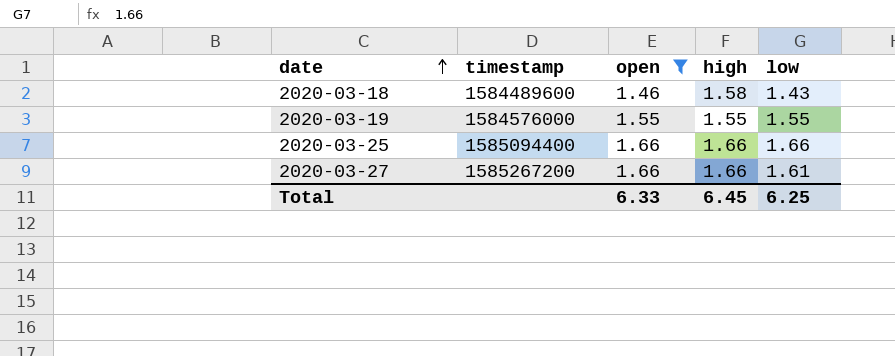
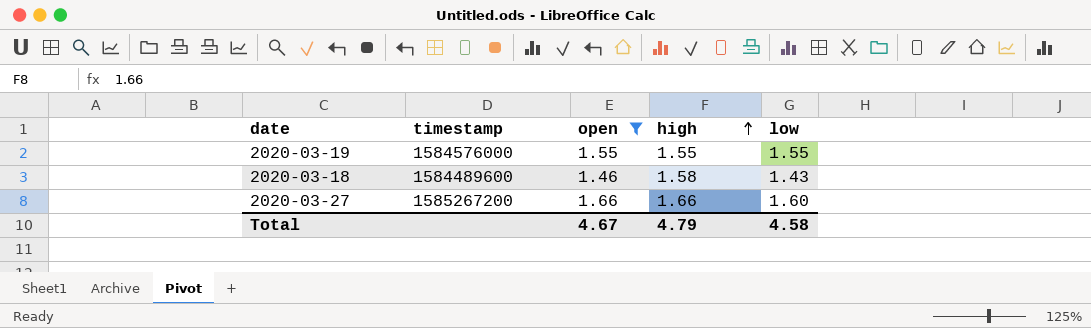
row order: date ascending -> high ascending
row 2020-03-25: 1585094400 | 1.66 | 1.66 | 1.66 -> none
2020-03-27 | low: 1.61 -> 1.60
Total | open: 6.33 -> 4.67
Total | high: 6.45 -> 4.79
Total | low: 6.25 -> 4.58

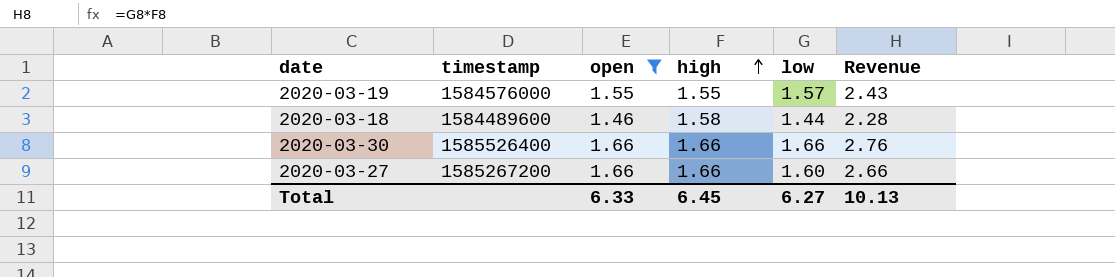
column Revenue | formula: none -> [high] * [low]
2020-03-19 | low: 1.55 -> 1.57
2020-03-18 | low: 1.43 -> 1.44
row 2020-03-30: none -> 1585526400 | 1.66 | 1.66 | 1.66 | 2.76
Total | open: 4.67 -> 6.33
Total | high: 4.79 -> 6.45
Total | low: 4.58 -> 6.27

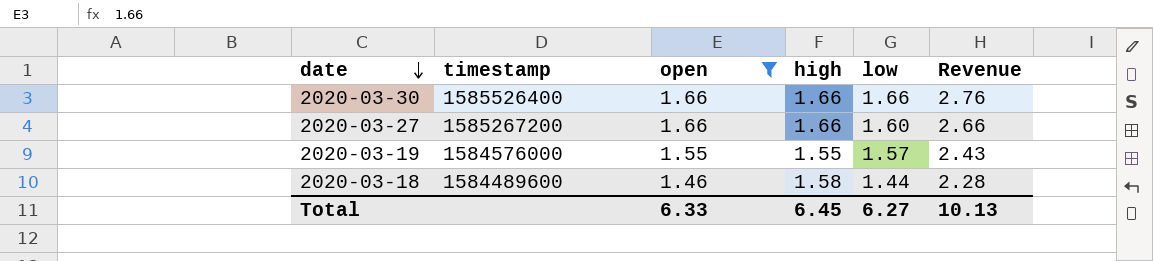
row order: high ascending -> date descending

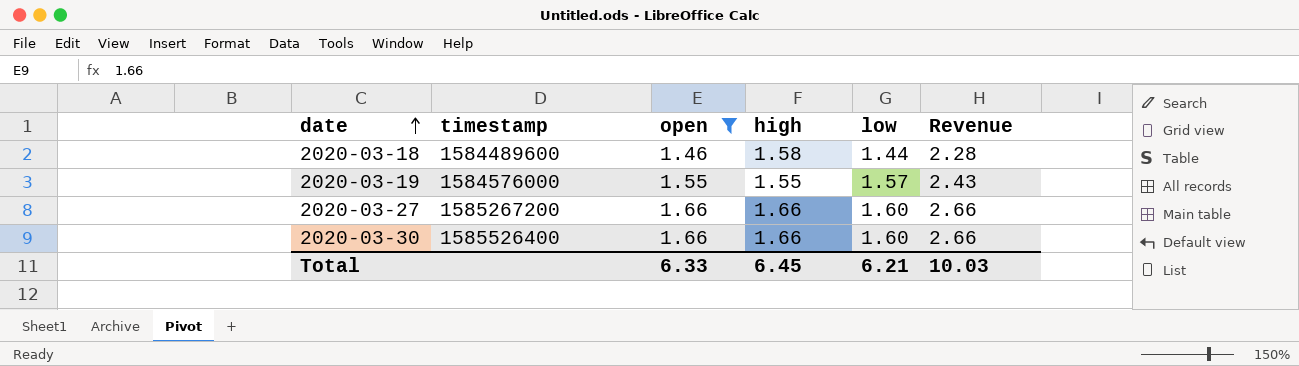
row order: date descending -> date ascending
2020-03-30 | low: 1.66 -> 1.60
2020-03-30 | Revenue: 2.76 -> 2.66
Total | low: 6.27 -> 6.21
Total | Revenue: 10.13 -> 10.03

